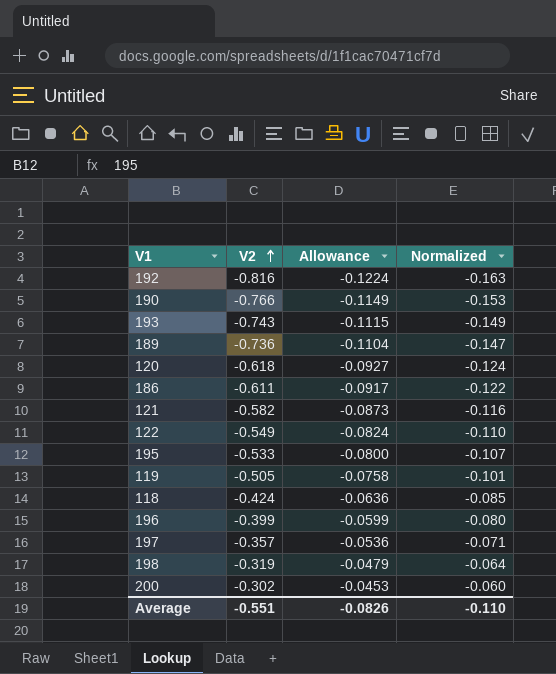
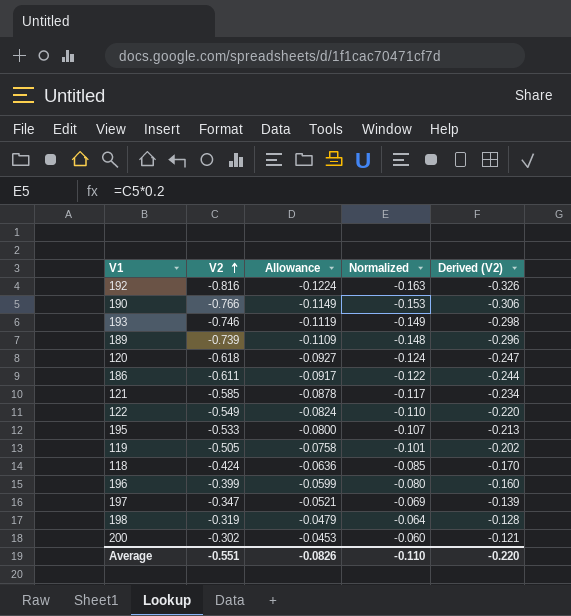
column Derived (V2) | formula: none -> [V2] * 0.4
193 | V2: -0.743 -> -0.746
193 | Allowance: -0.1115 -> -0.1119
189 | V2: -0.736 -> -0.739
189 | Allowance: -0.1104 -> -0.1109
189 | Normalized: -0.147 -> -0.148
121 | V2: -0.582 -> -0.585
121 | Allowance: -0.0873 -> -0.0878
121 | Normalized: -0.116 -> -0.117
197 | V2: -0.357 -> -0.347
197 | Allowance: -0.0536 -> -0.0521
197 | Normalized: -0.071 -> -0.069

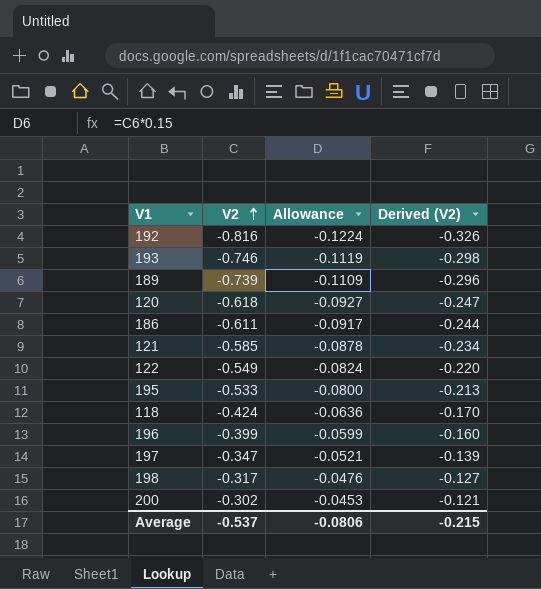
column Normalized | formula: [V2] * 0.2 -> none
row 190: -0.766 | -0.1149 | -0.153 | -0.306 -> none
row 119: -0.505 | -0.0758 | -0.101 | -0.202 -> none
198 | V2: -0.319 -> -0.317
198 | Allowance: -0.0479 -> -0.0476
198 | Derived (V2): -0.128 -> -0.127
Average | V2: -0.551 -> -0.537
Average | Allowance: -0.0826 -> -0.0806
Average | Derived (V2): -0.220 -> -0.215

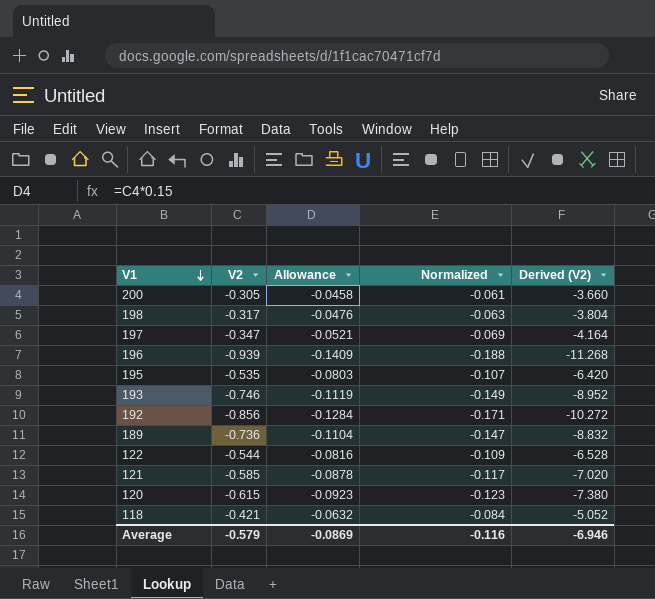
row order: V2 ascending -> V1 descending
column Normalized | formula: none -> [V2] * 0.2
column Derived (V2) | formula: [V2] * 0.4 -> [V2] * 12
row 186: -0.611 | -0.0917 | -0.244 -> none
200 | V2: -0.302 -> -0.305
200 | Allowance: -0.0453 -> -0.0458
196 | V2: -0.399 -> -0.939
196 | Allowance: -0.0599 -> -0.1409
195 | V2: -0.533 -> -0.535
195 | Allowance: -0.0800 -> -0.0803
192 | V2: -0.816 -> -0.856
192 | Allowance: -0.1224 -> -0.1284
189 | V2: -0.739 -> -0.736
189 | Allowance: -0.1109 -> -0.1104
122 | V2: -0.549 -> -0.544
122 | Allowance: -0.0824 -> -0.0816
120 | V2: -0.618 -> -0.615
120 | Allowance: -0.0927 -> -0.0923
118 | V2: -0.424 -> -0.421
118 | Allowance: -0.0636 -> -0.0632
Average | V2: -0.537 -> -0.579
Average | Allowance: -0.0806 -> -0.0869
Average | Derived (V2): -0.215 -> -6.946

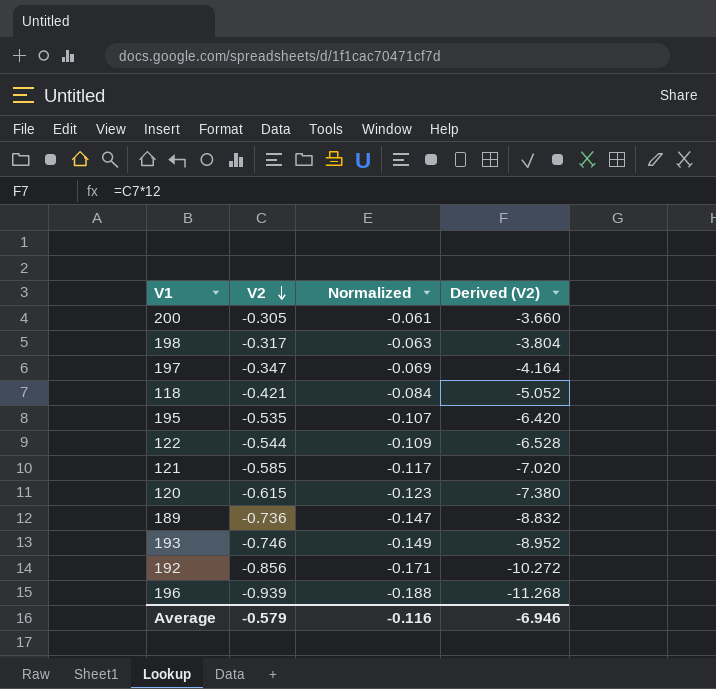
row order: V1 descending -> V2 descending
column Allowance | formula: [V2] * 0.15 -> none

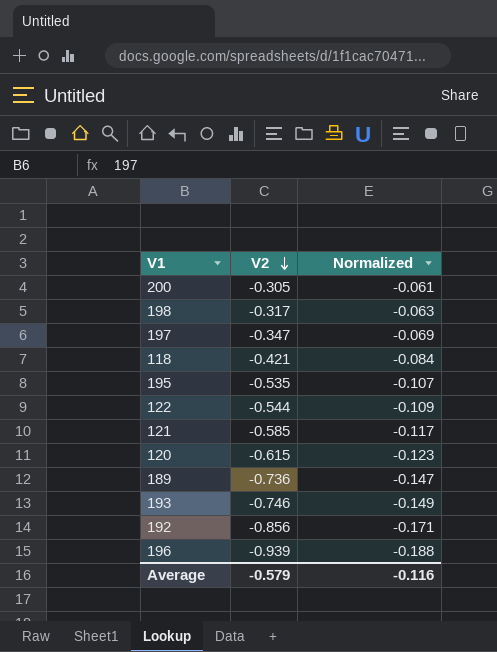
column Derived (V2) | formula: [V2] * 12 -> none

